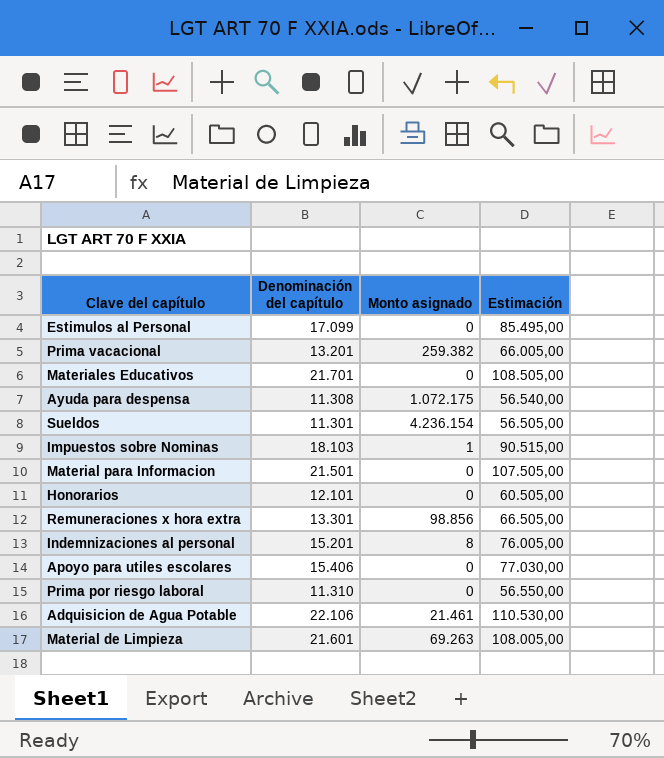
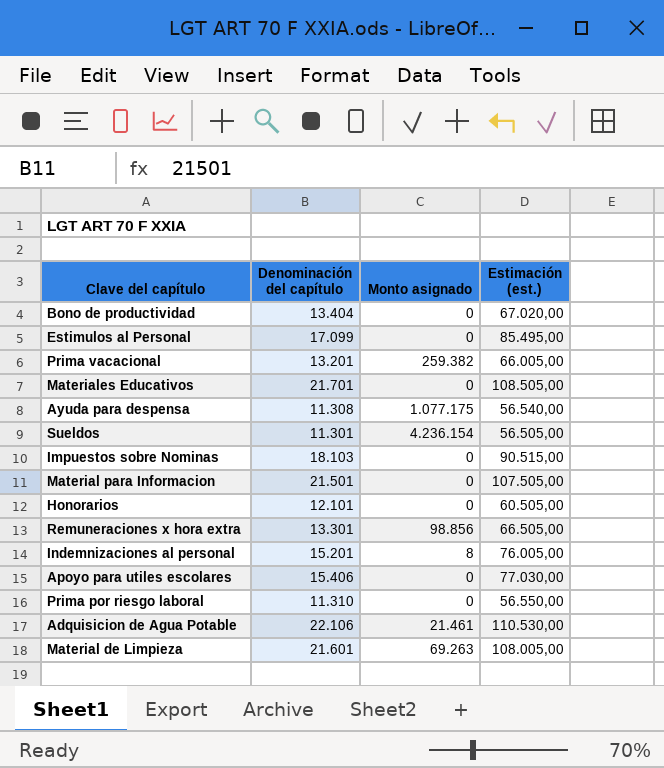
column name: Estimación -> Estimación (est.)
row Bono de productividad: none -> 13.404 | 0 | 67.020,00
Ayuda para despensa | Monto asignado: 1.072.175 -> 1.077.175
Impuestos sobre Nominas | Monto asignado: 1 -> 0

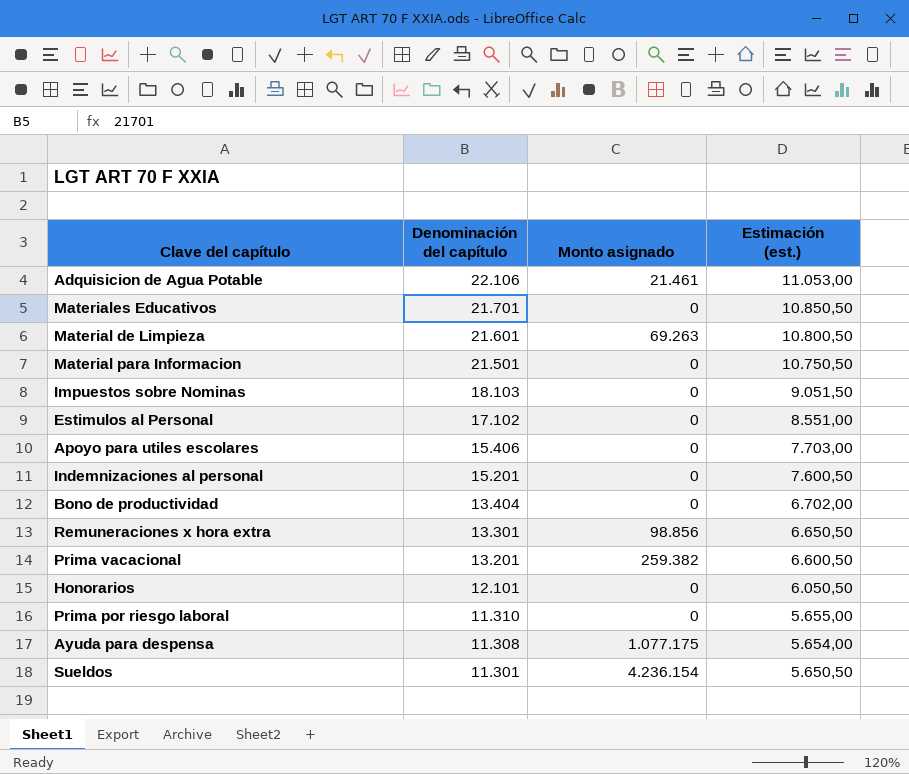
row order: none -> Denominación del capítulo descending
column Estimación (est.) | formula: [Denominación del capítulo] * 5 -> [Denominación del capítulo] * 0,5
Estimulos al Personal | Denominación del capítulo: 17.099 -> 17.102
Indemnizaciones al personal | Monto asignado: 8 -> 0

